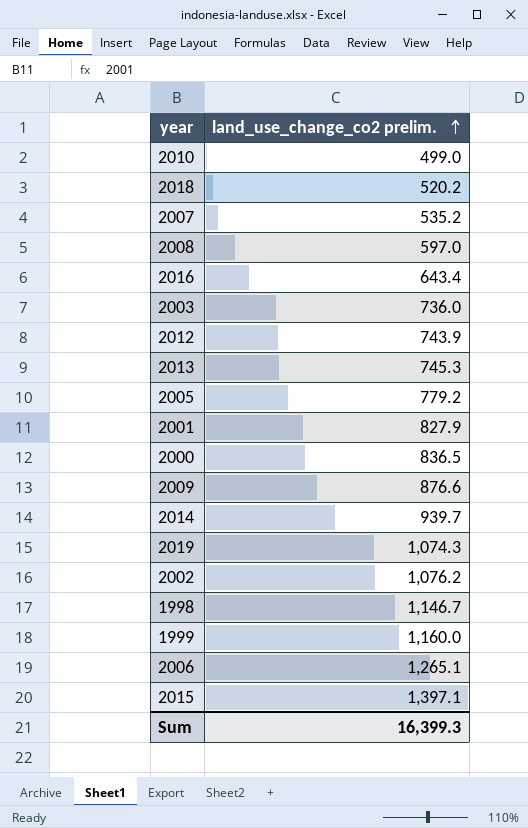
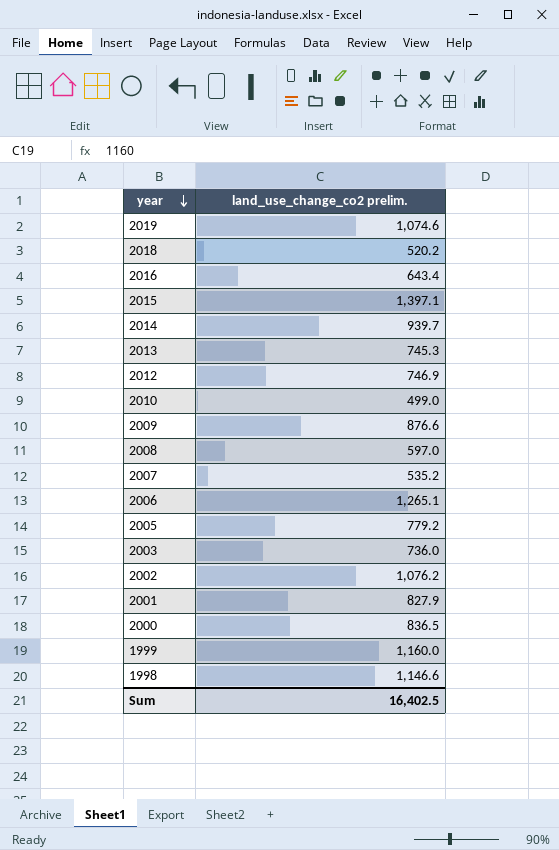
row order: land_use_change_co2 prelim. ascending -> year descending
2019 | land_use_change_co2 prelim.: 1,074.3 -> 1,074.6
2012 | land_use_change_co2 prelim.: 743.9 -> 746.9
1998 | land_use_change_co2 prelim.: 1,146.7 -> 1,146.6
Sum | land_use_change_co2 prelim.: 16,399.3 -> 16,402.5

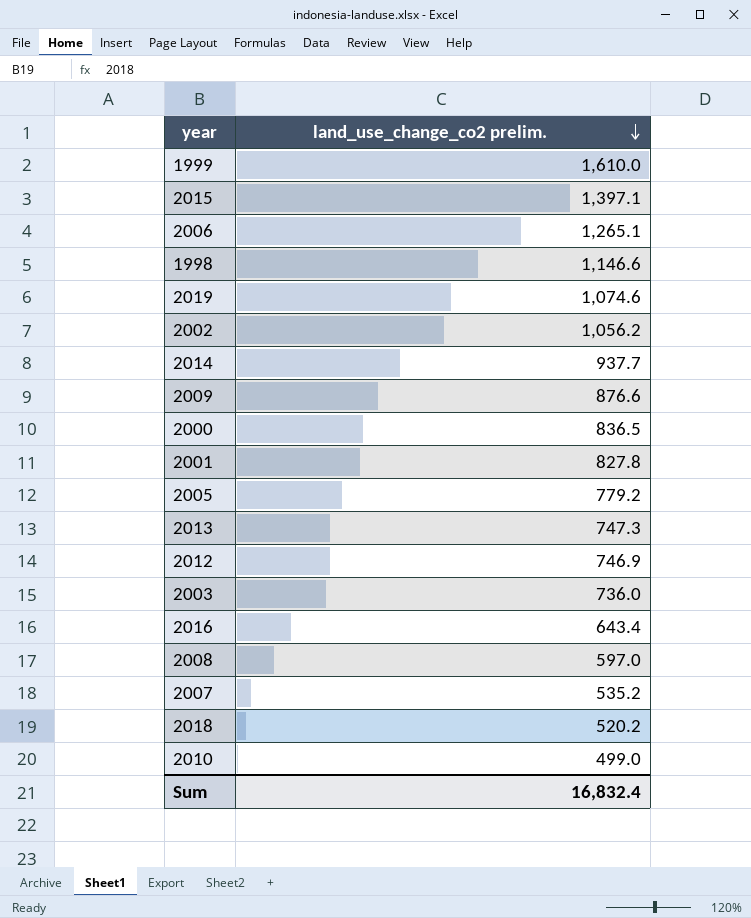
row order: year descending -> land_use_change_co2 prelim. descending
1999 | land_use_change_co2 prelim.: 1,160.0 -> 1,610.0
2002 | land_use_change_co2 prelim.: 1,076.2 -> 1,056.2
2014 | land_use_change_co2 prelim.: 939.7 -> 937.7
2001 | land_use_change_co2 prelim.: 827.9 -> 827.8
2013 | land_use_change_co2 prelim.: 745.3 -> 747.3
Sum | land_use_change_co2 prelim.: 16,402.5 -> 16,832.4

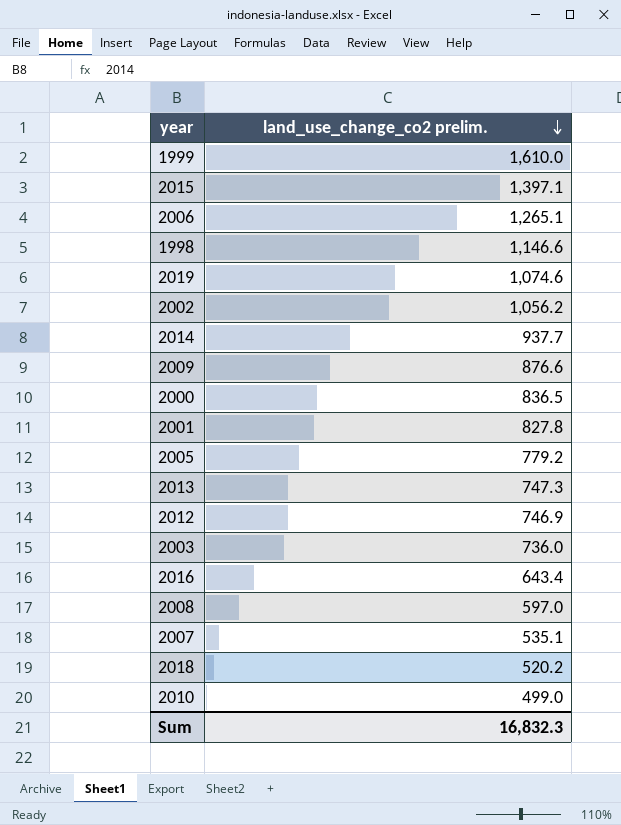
2007 | land_use_change_co2 prelim.: 535.2 -> 535.1
Sum | land_use_change_co2 prelim.: 16,832.4 -> 16,832.3

